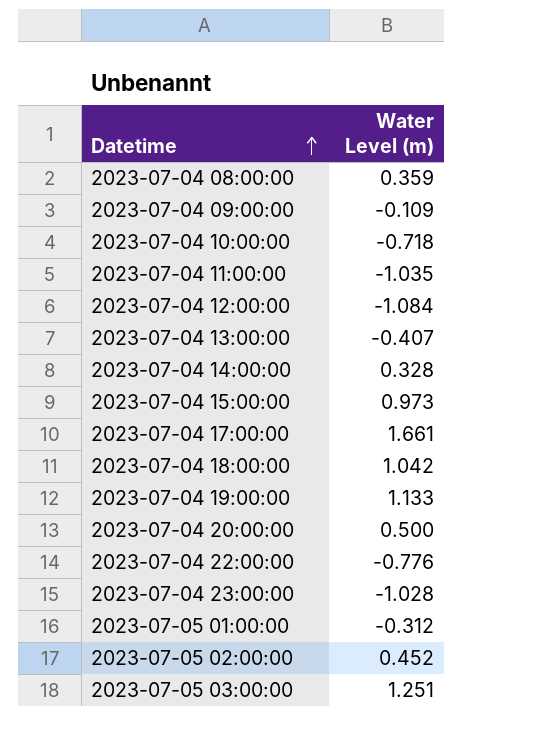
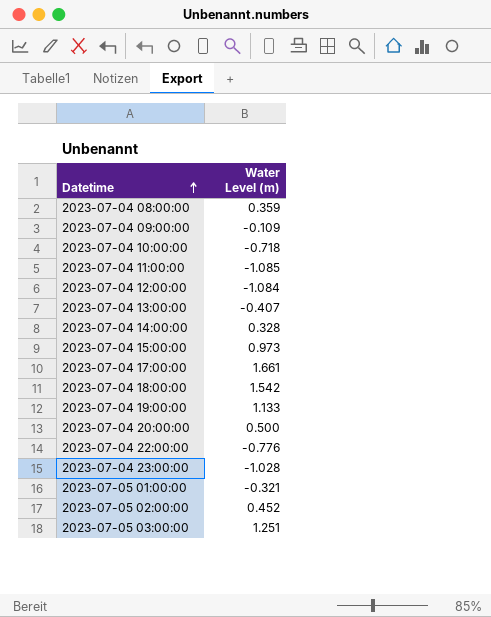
2023-07-04 11:00:00 | Water Level (m): -1.035 -> -1.085
2023-07-04 18:00:00 | Water Level (m): 1.042 -> 1.542
2023-07-05 01:00:00 | Water Level (m): -0.312 -> -0.321

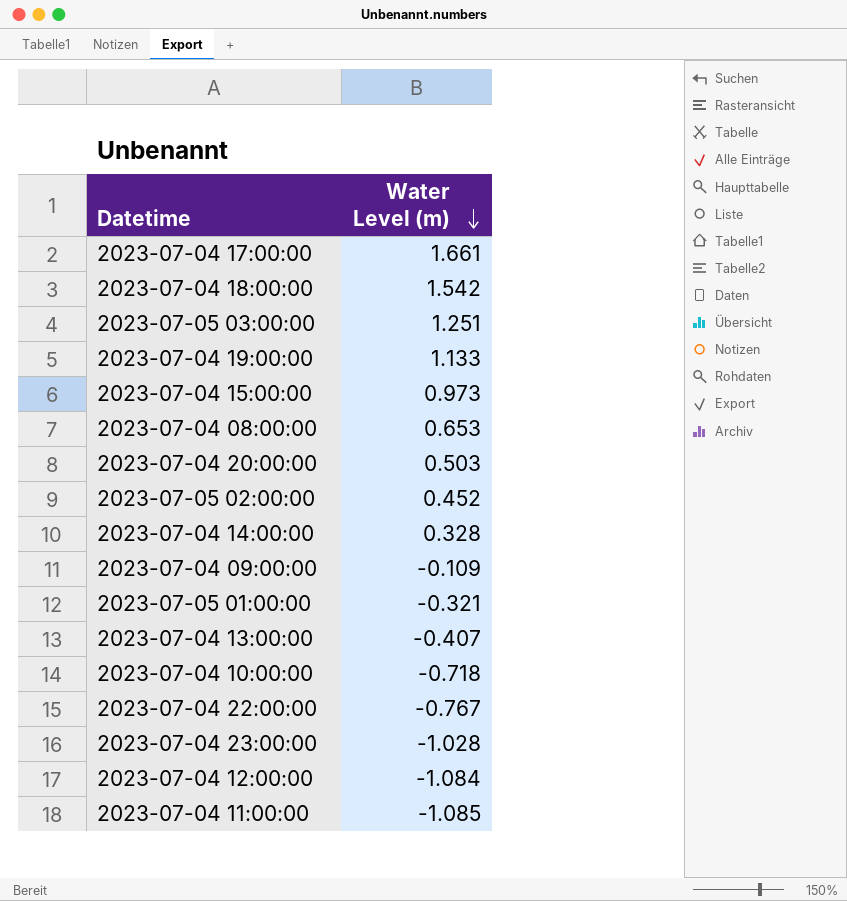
row order: Datetime ascending -> Water Level (m) descending
2023-07-04 08:00:00 | Water Level (m): 0.359 -> 0.653
2023-07-04 20:00:00 | Water Level (m): 0.500 -> 0.503
2023-07-04 22:00:00 | Water Level (m): -0.776 -> -0.767

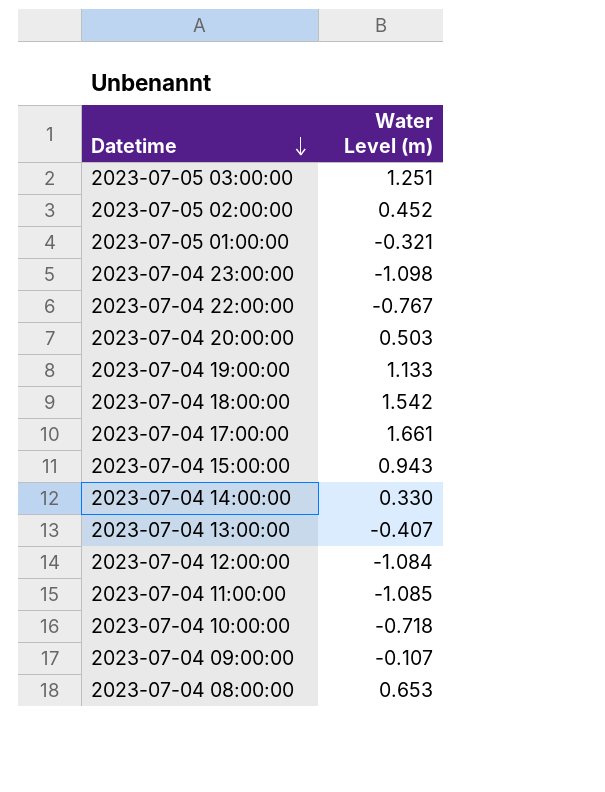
row order: Water Level (m) descending -> Datetime descending
2023-07-04 23:00:00 | Water Level (m): -1.028 -> -1.098
2023-07-04 15:00:00 | Water Level (m): 0.973 -> 0.943
2023-07-04 14:00:00 | Water Level (m): 0.328 -> 0.330
2023-07-04 09:00:00 | Water Level (m): -0.109 -> -0.107

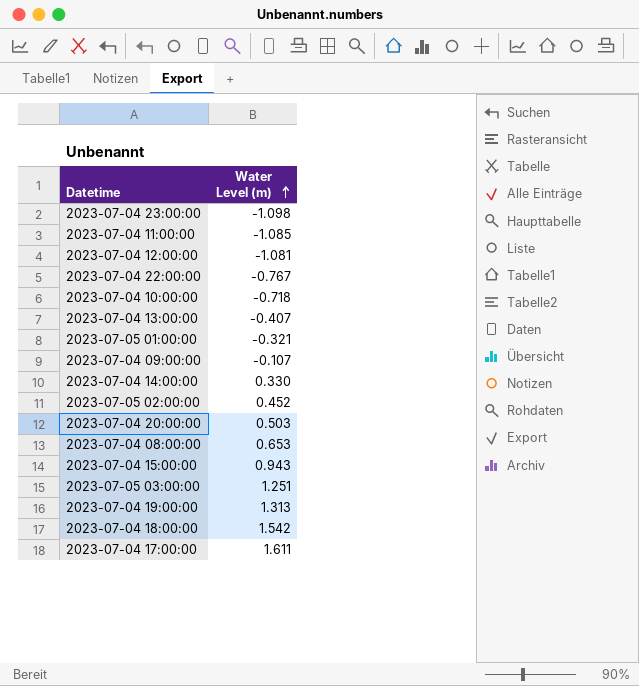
row order: Datetime descending -> Water Level (m) ascending
2023-07-04 12:00:00 | Water Level (m): -1.084 -> -1.081
2023-07-04 19:00:00 | Water Level (m): 1.133 -> 1.313
2023-07-04 17:00:00 | Water Level (m): 1.661 -> 1.611

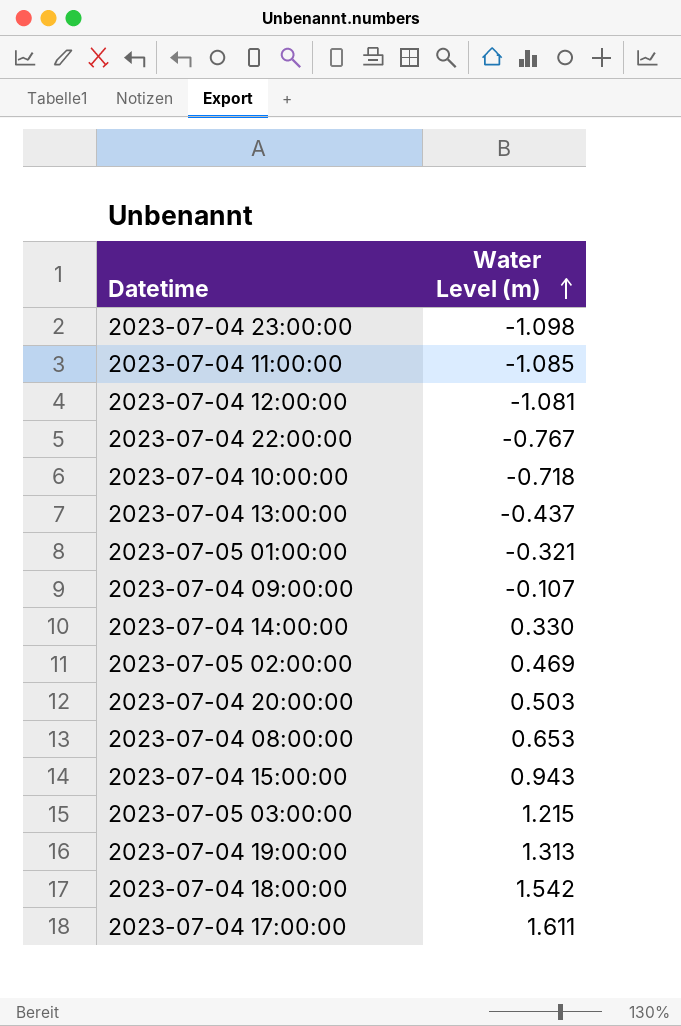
2023-07-04 13:00:00 | Water Level (m): -0.407 -> -0.437
2023-07-05 02:00:00 | Water Level (m): 0.452 -> 0.469
2023-07-05 03:00:00 | Water Level (m): 1.251 -> 1.215

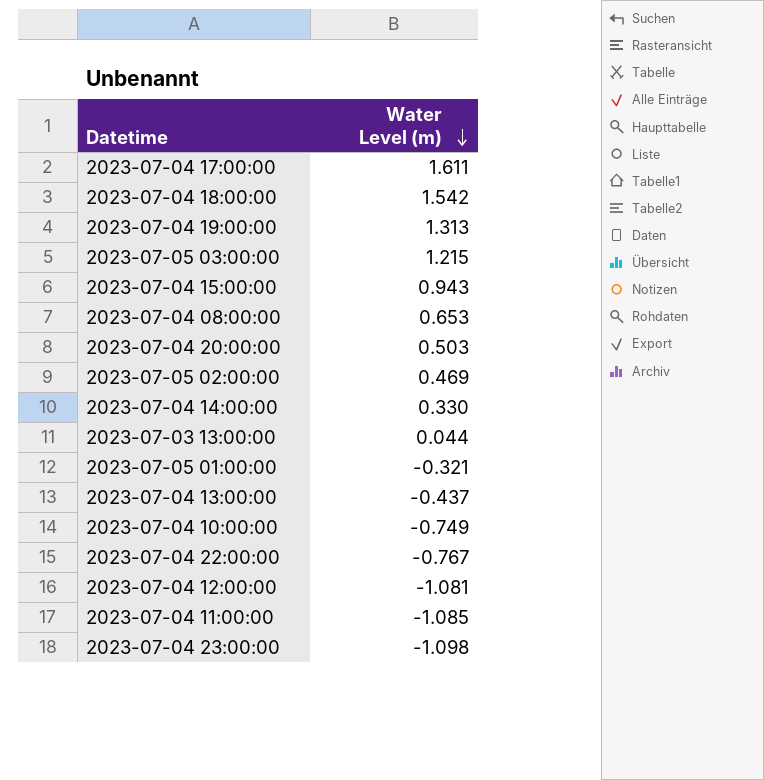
row order: Water Level (m) ascending -> Water Level (m) descending
row 2023-07-04 09:00:00: -0.107 -> none
row 2023-07-03 13:00:00: none -> 0.044
2023-07-04 10:00:00 | Water Level (m): -0.718 -> -0.749

